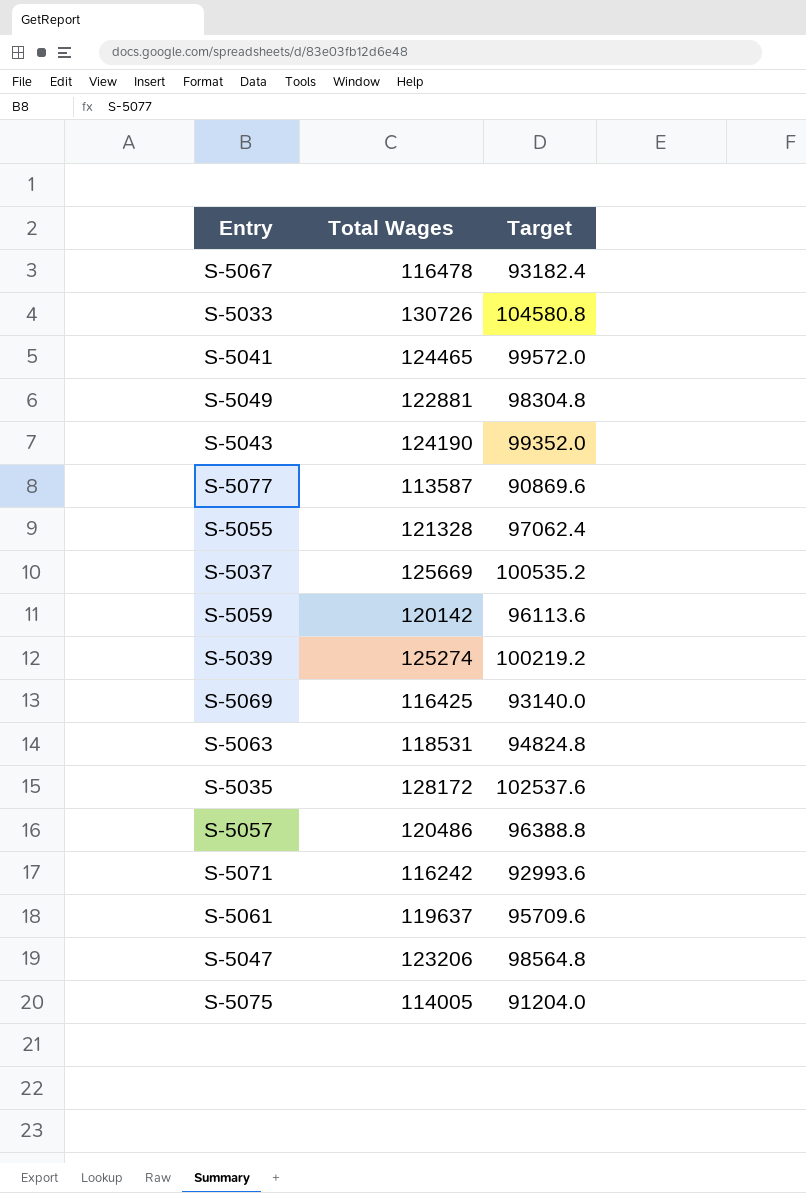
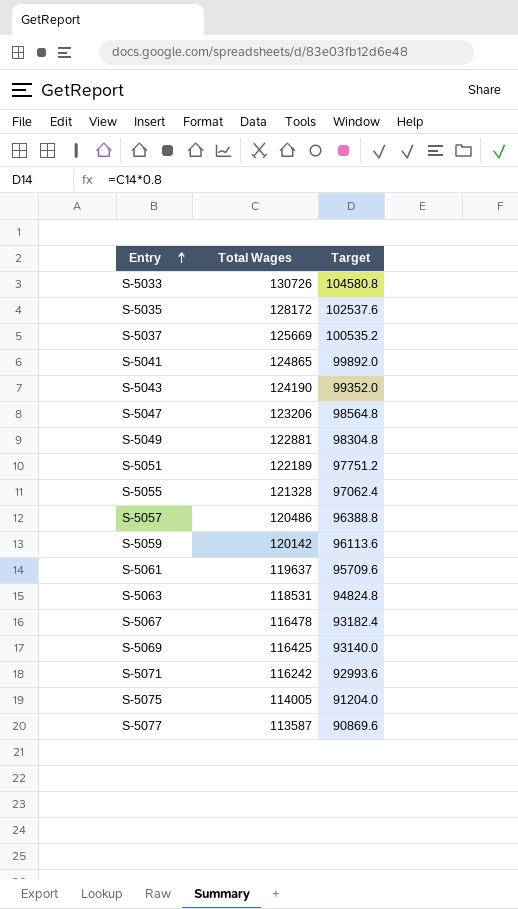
row order: none -> Entry ascending
row S-5039: 125274 | 100219.2 -> none
S-5041 | Total Wages: 124465 -> 124865
S-5041 | Target: 99572.0 -> 99892.0
row S-5051: none -> 122189 | 97751.2

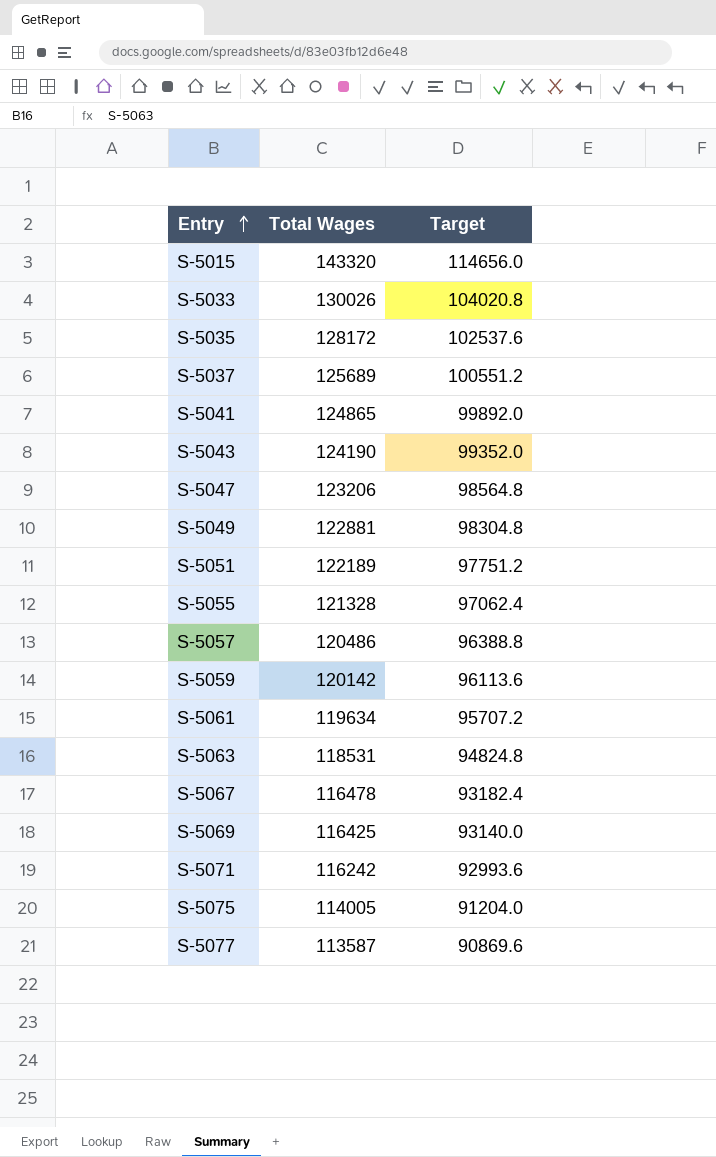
row S-5015: none -> 143320 | 114656.0
S-5033 | Total Wages: 130726 -> 130026
S-5033 | Target: 104580.8 -> 104020.8
S-5037 | Total Wages: 125669 -> 125689
S-5037 | Target: 100535.2 -> 100551.2
S-5061 | Total Wages: 119637 -> 119634
S-5061 | Target: 95709.6 -> 95707.2

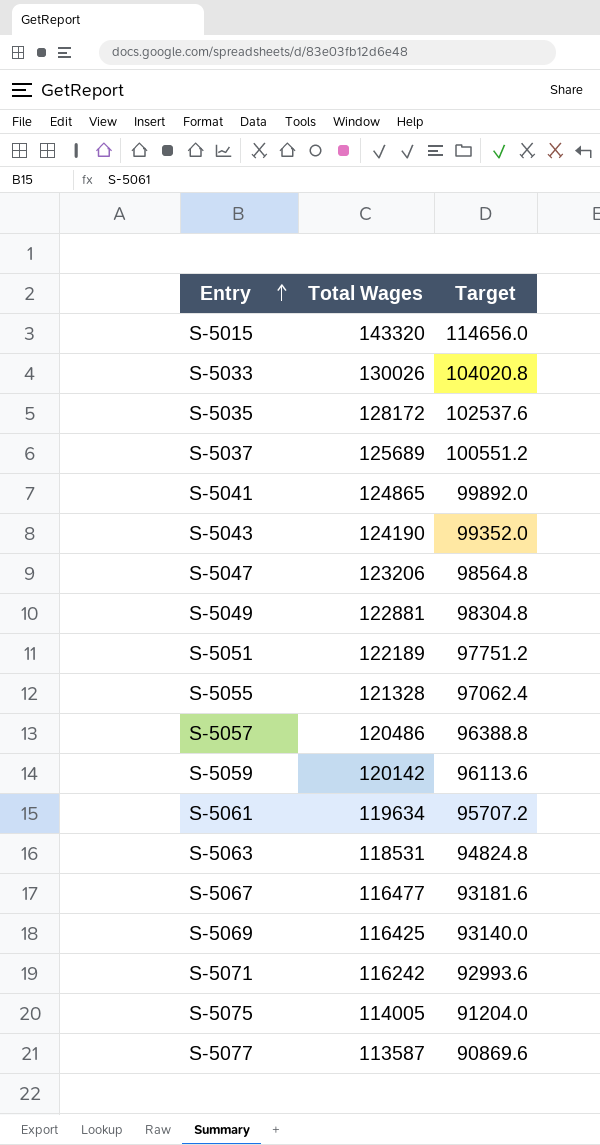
S-5067 | Total Wages: 116478 -> 116477
S-5067 | Target: 93182.4 -> 93181.6

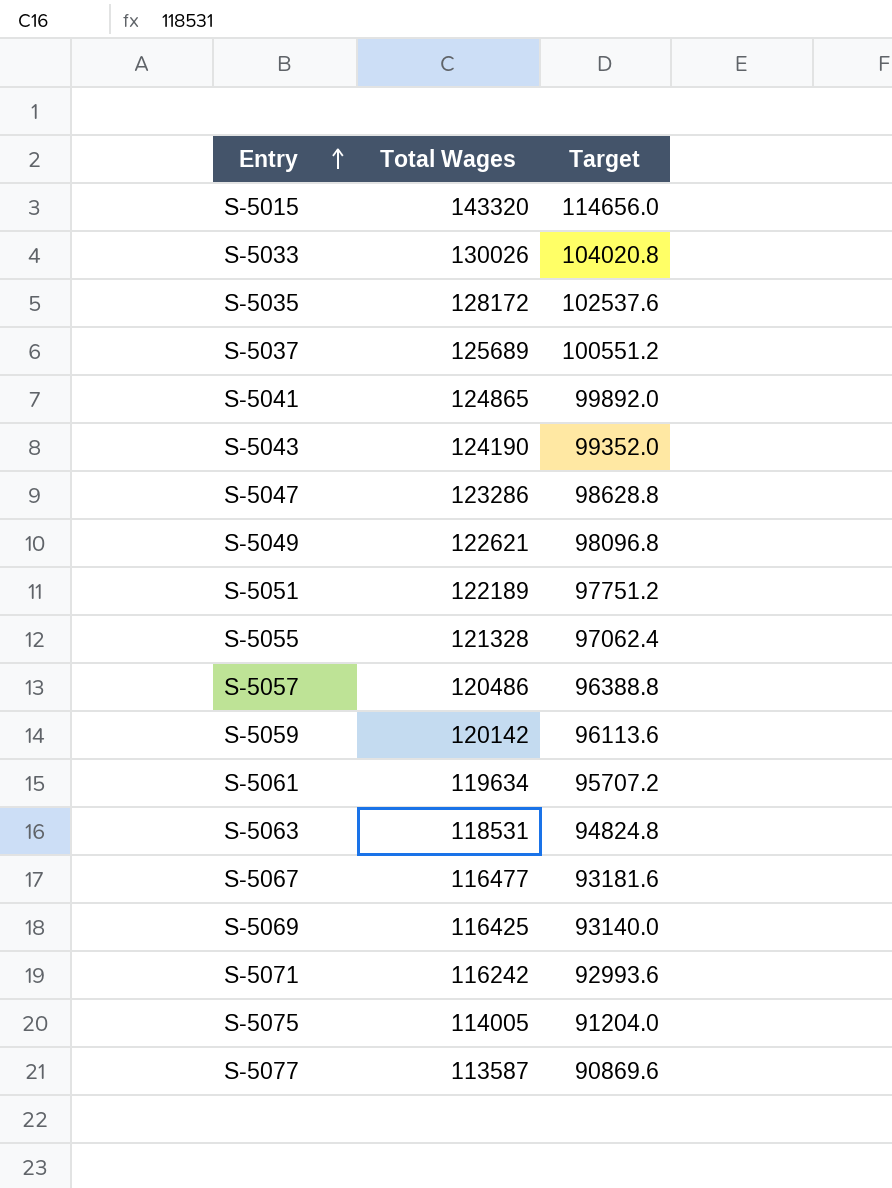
S-5047 | Total Wages: 123206 -> 123286
S-5047 | Target: 98564.8 -> 98628.8
S-5049 | Total Wages: 122881 -> 122621
S-5049 | Target: 98304.8 -> 98096.8

